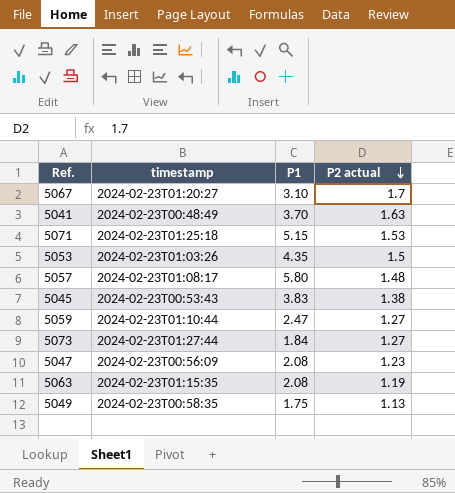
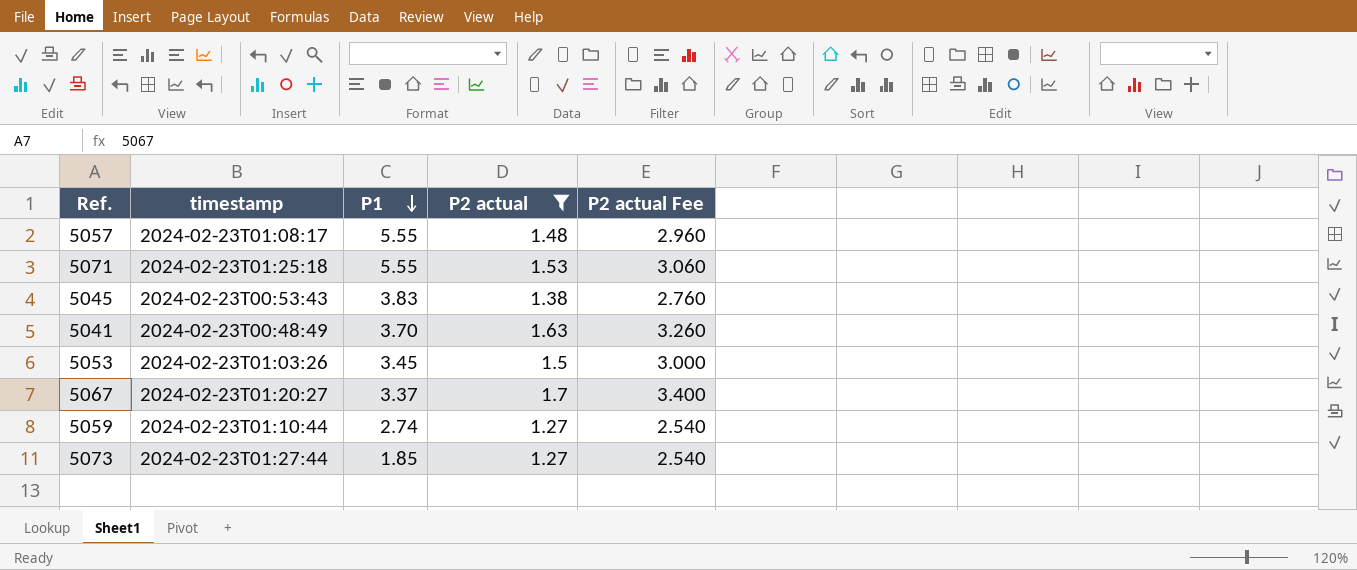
filter: none -> P2 actual >= 1.27
row order: P2 actual descending -> P1 descending
column P2 actual Fee | formula: none -> [P2 actual] * 2
5057 | P1: 5.80 -> 5.55
5071 | P1: 5.15 -> 5.55
5053 | P1: 4.35 -> 3.45
5067 | P1: 3.10 -> 3.37
5059 | P1: 2.47 -> 2.74
5073 | P1: 1.84 -> 1.85

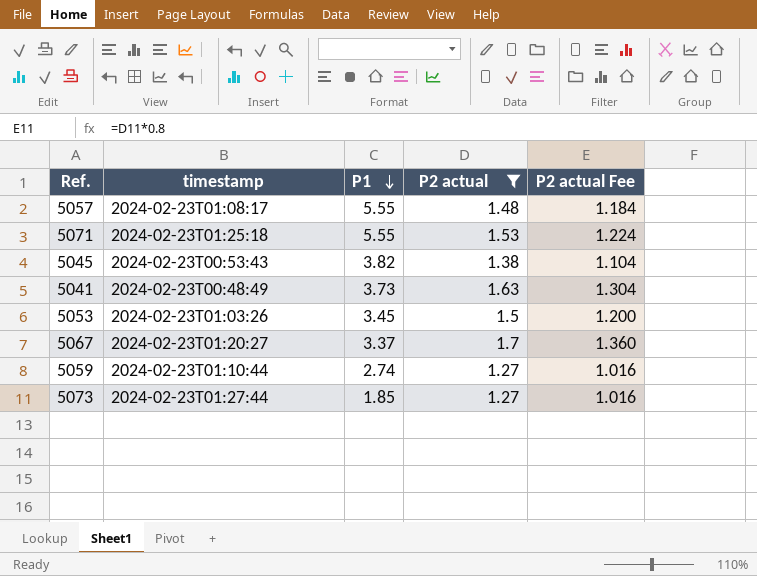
column P2 actual Fee | formula: [P2 actual] * 2 -> [P2 actual] * 0.8
5045 | P1: 3.83 -> 3.82
5041 | P1: 3.70 -> 3.73

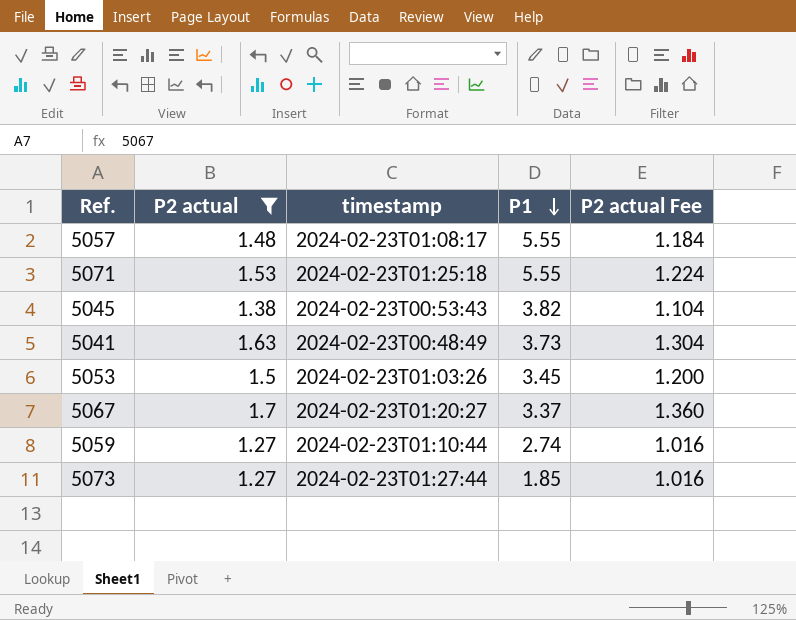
column P2 actual | position: 4 -> 2

